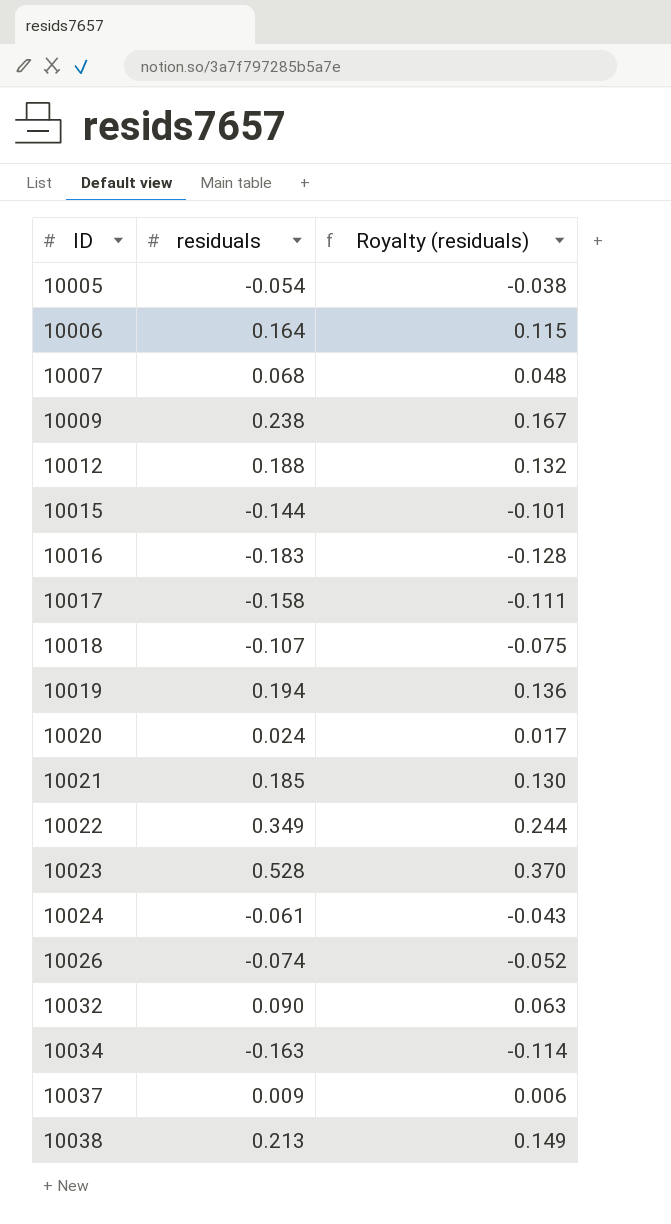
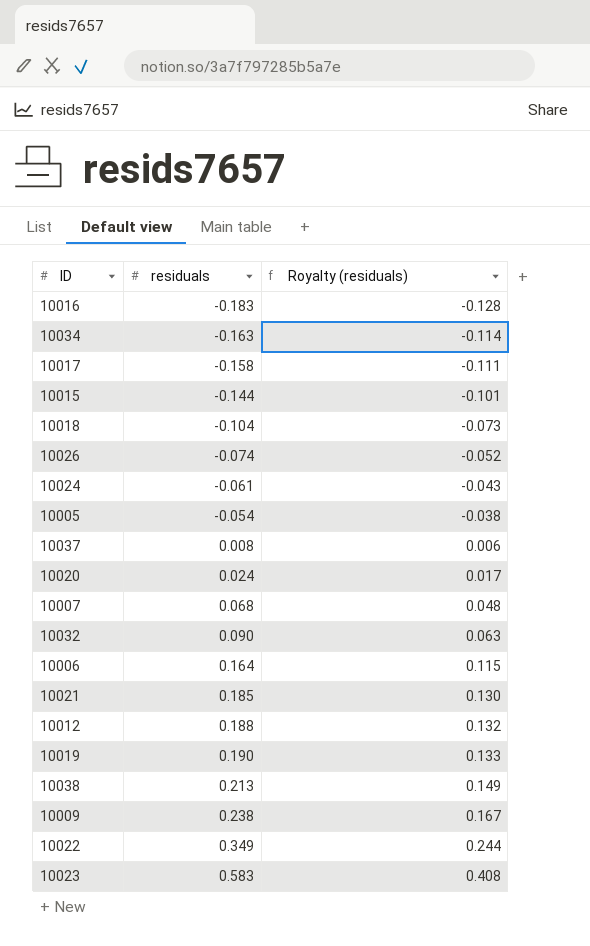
row order: ID ascending -> residuals ascending
10018 | residuals: -0.107 -> -0.104
10018 | Royalty (residuals): -0.075 -> -0.073
10037 | residuals: 0.009 -> 0.008
10019 | residuals: 0.194 -> 0.190
10019 | Royalty (residuals): 0.136 -> 0.133
10023 | residuals: 0.528 -> 0.583
10023 | Royalty (residuals): 0.370 -> 0.408

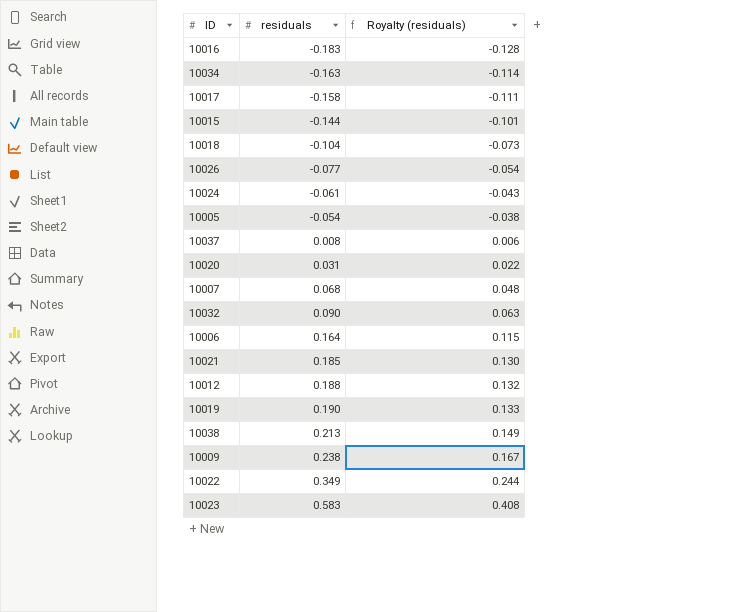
10026 | residuals: -0.074 -> -0.077
10026 | Royalty (residuals): -0.052 -> -0.054
10020 | residuals: 0.024 -> 0.031
10020 | Royalty (residuals): 0.017 -> 0.022

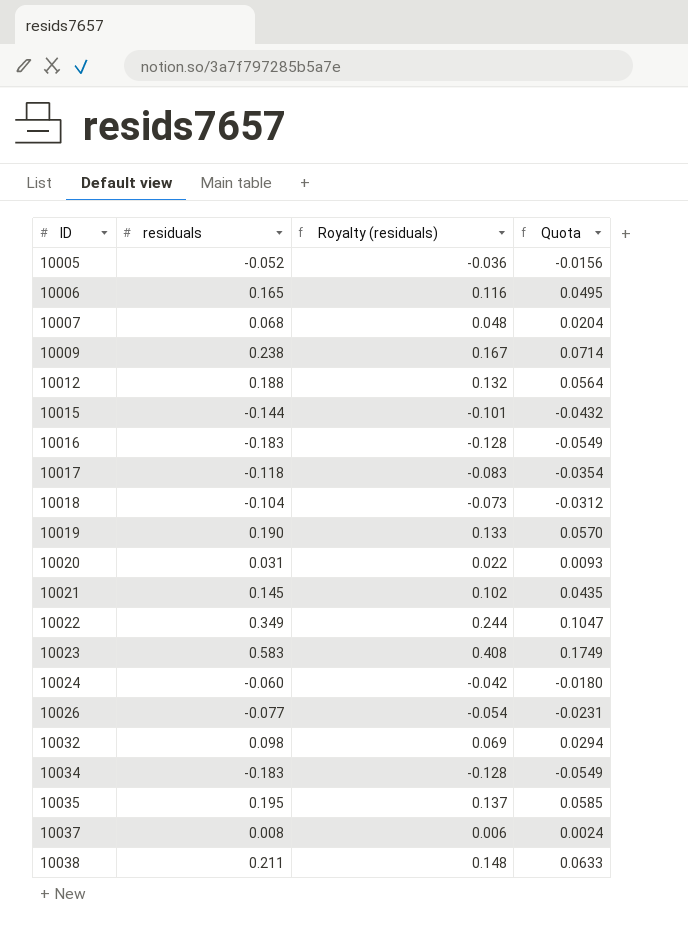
row order: residuals ascending -> ID ascending
column Quota | formula: none -> [residuals] * 0.3
10005 | residuals: -0.054 -> -0.052
10005 | Royalty (residuals): -0.038 -> -0.036
10006 | residuals: 0.164 -> 0.165
10006 | Royalty (residuals): 0.115 -> 0.116
10017 | residuals: -0.158 -> -0.118
10017 | Royalty (residuals): -0.111 -> -0.083
10021 | residuals: 0.185 -> 0.145
10021 | Royalty (residuals): 0.130 -> 0.102
10024 | residuals: -0.061 -> -0.060
10024 | Royalty (residuals): -0.043 -> -0.042
10032 | residuals: 0.090 -> 0.098
10032 | Royalty (residuals): 0.063 -> 0.069
10034 | residuals: -0.163 -> -0.183
10034 | Royalty (residuals): -0.114 -> -0.128
row 10035: none -> 0.195 | 0.137 | 0.0585
10038 | residuals: 0.213 -> 0.211
10038 | Royalty (residuals): 0.149 -> 0.148

